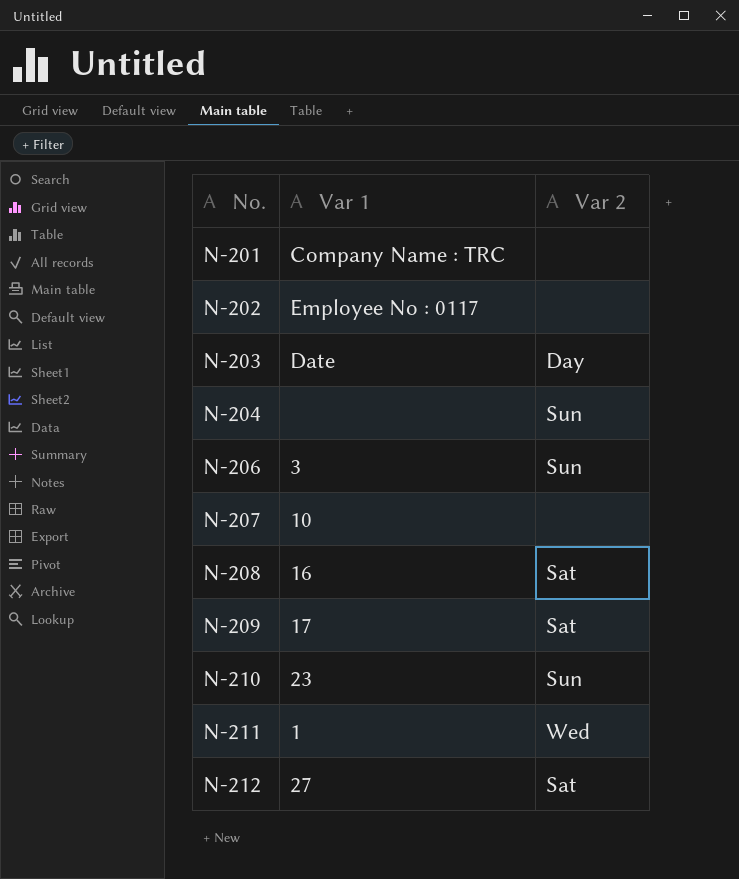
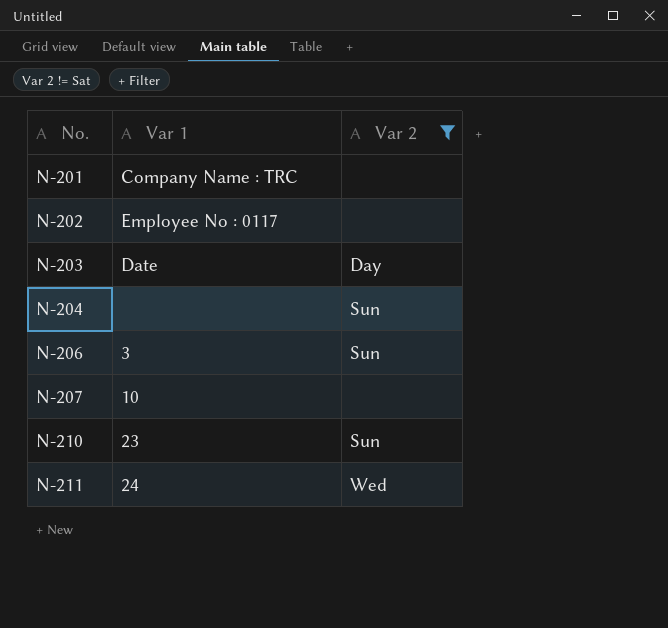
filter: none -> Var 2 != Sat
N-211 | Var 1: 1 -> 24

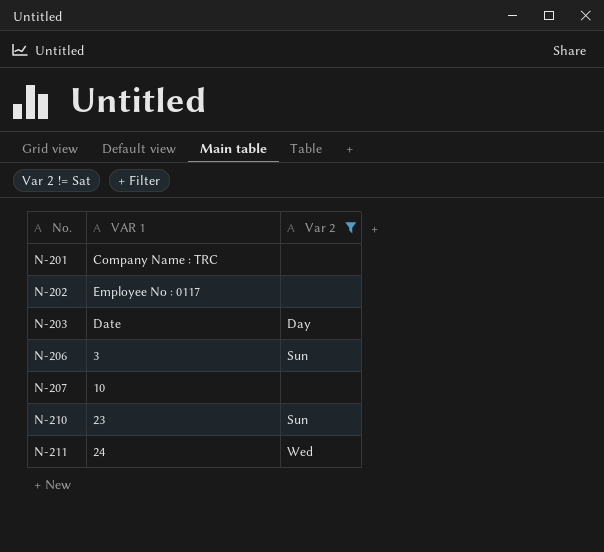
column name: Var 1 -> VAR 1
row N-204: none | Sun -> none

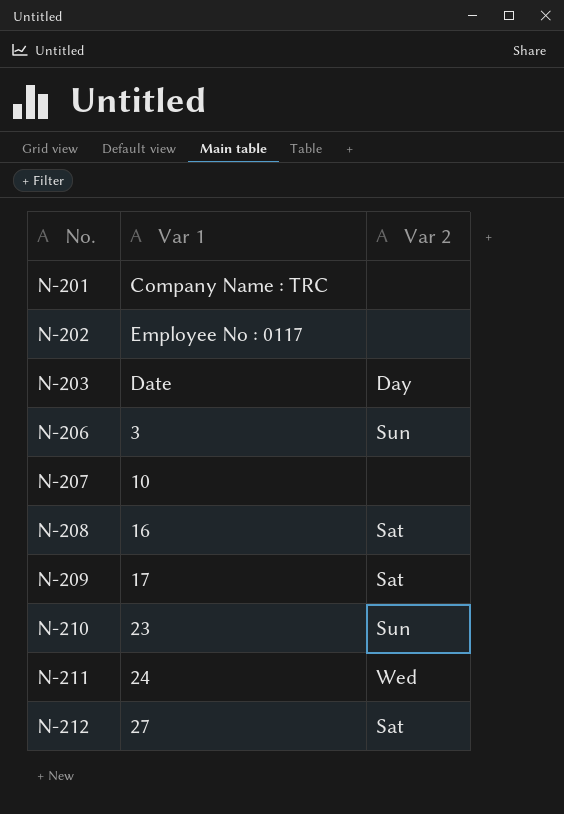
filter: Var 2 != Sat -> none
column name: VAR 1 -> Var 1

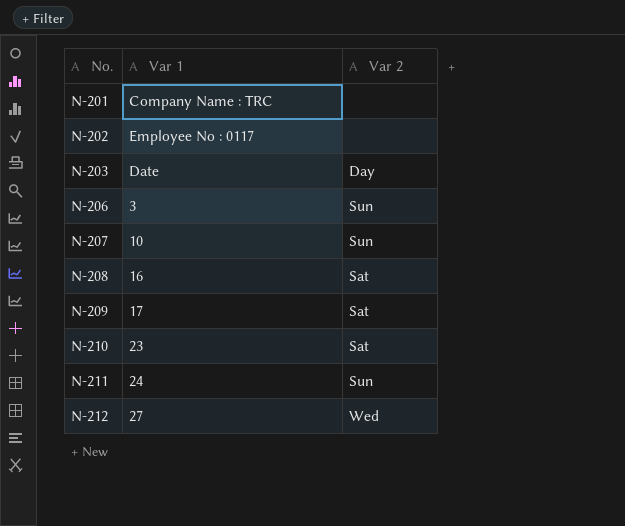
N-207 | Var 2: none -> Sun
N-210 | Var 2: Sun -> Sat
N-211 | Var 2: Wed -> Sun
N-212 | Var 2: Sat -> Wed

